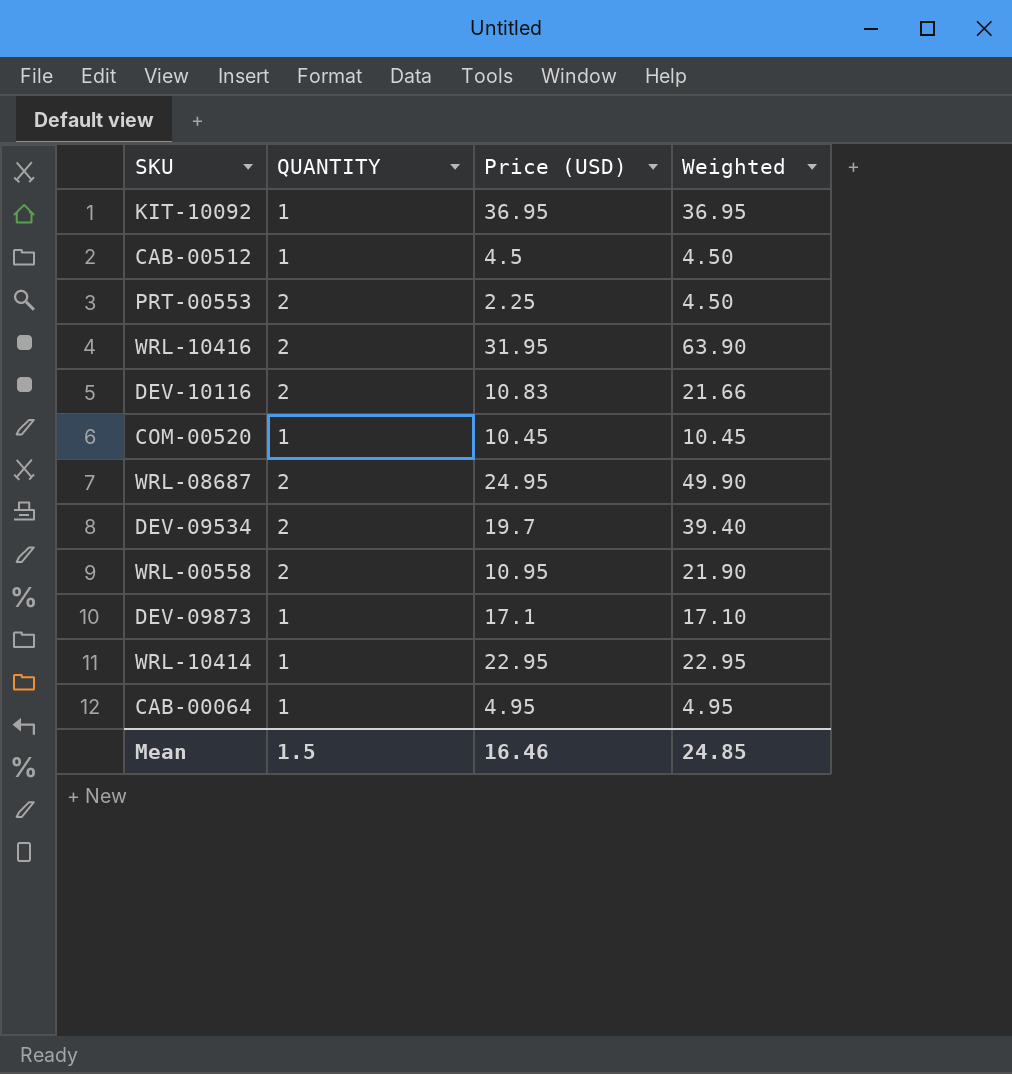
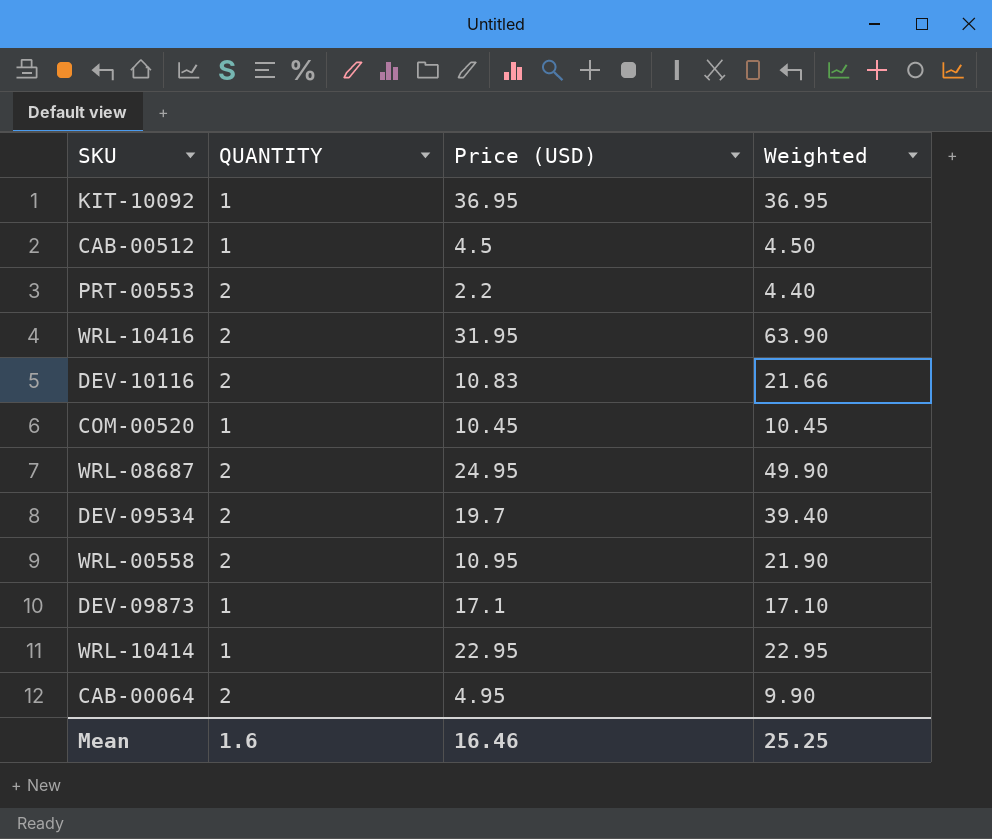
PRT-00553 | Price (USD): 2.25 -> 2.2
PRT-00553 | Weighted: 4.50 -> 4.40
CAB-00064 | QUANTITY: 1 -> 2
CAB-00064 | Weighted: 4.95 -> 9.90
Mean | QUANTITY: 1.5 -> 1.6
Mean | Weighted: 24.85 -> 25.25

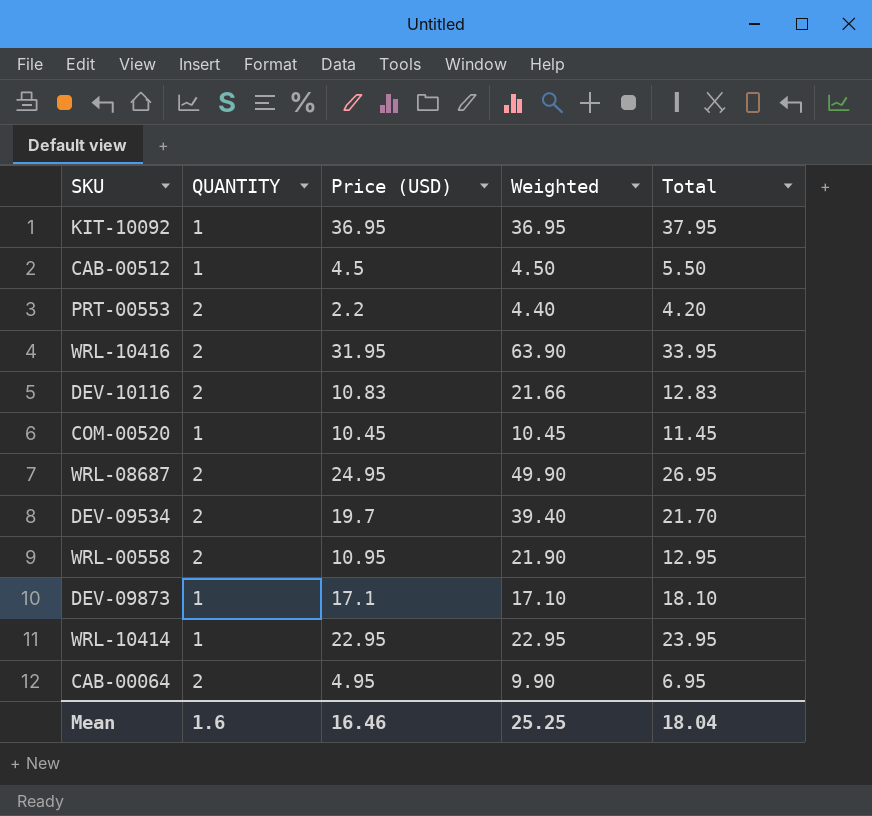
column Total | formula: none -> [QUANTITY] + [Price (USD)]

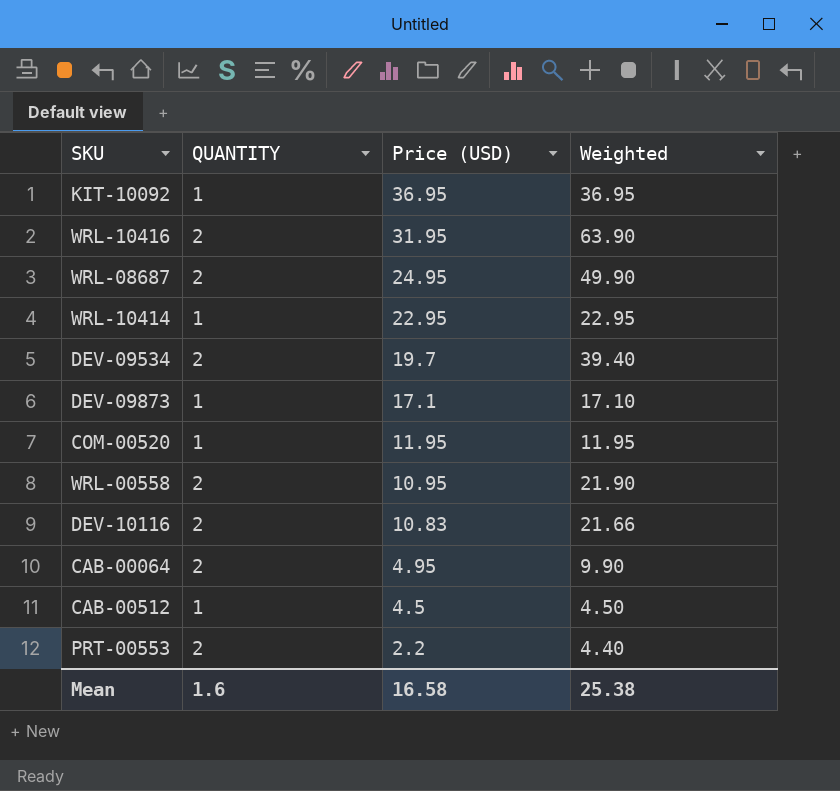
row order: none -> Price (USD) descending
column Total | formula: [QUANTITY] + [Price (USD)] -> none
COM-00520 | Price (USD): 10.45 -> 11.95
COM-00520 | Weighted: 10.45 -> 11.95
Mean | Price (USD): 16.46 -> 16.58
Mean | Weighted: 25.25 -> 25.38

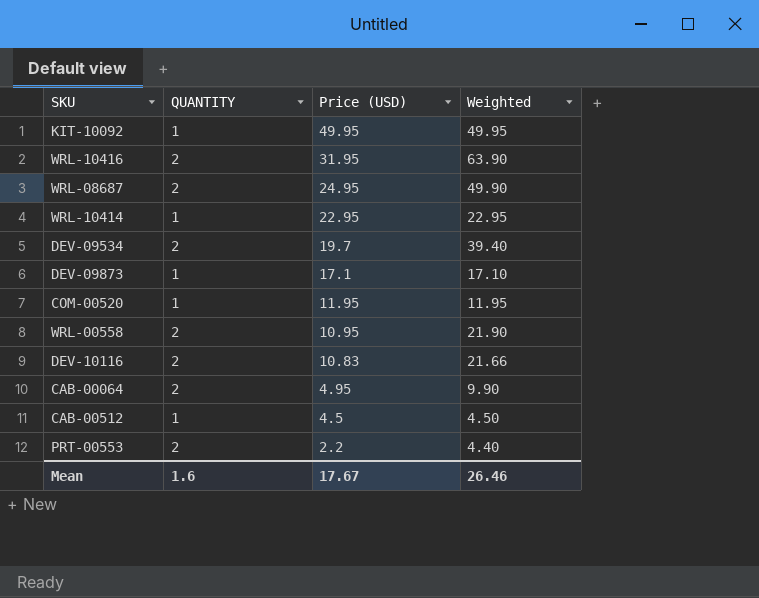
KIT-10092 | Price (USD): 36.95 -> 49.95
KIT-10092 | Weighted: 36.95 -> 49.95
Mean | Price (USD): 16.58 -> 17.67
Mean | Weighted: 25.38 -> 26.46

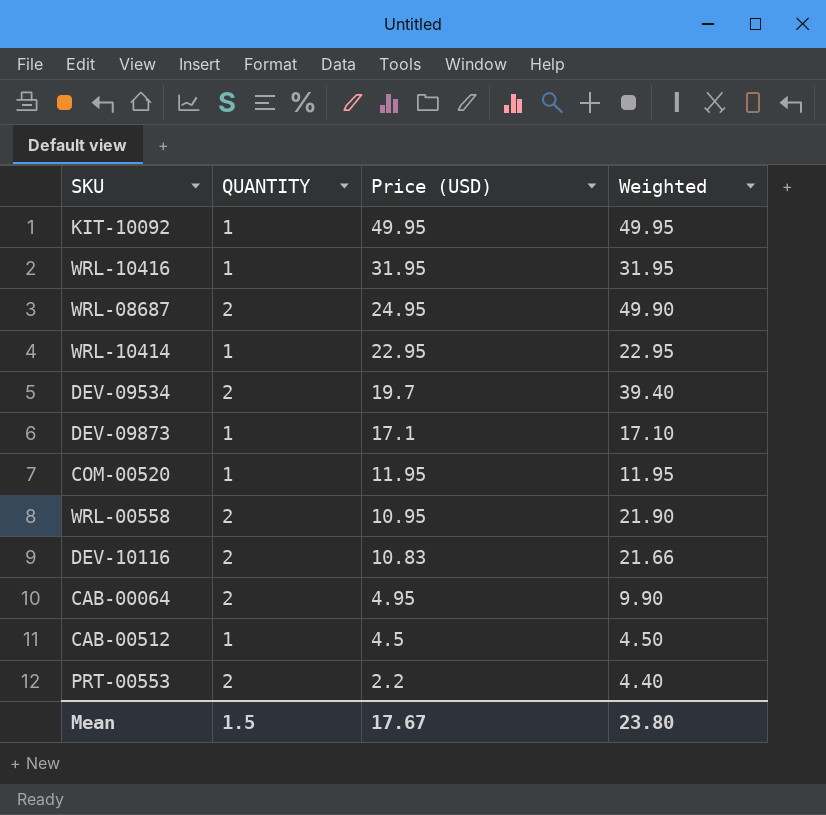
WRL-10416 | QUANTITY: 2 -> 1
WRL-10416 | Weighted: 63.90 -> 31.95
Mean | QUANTITY: 1.6 -> 1.5
Mean | Weighted: 26.46 -> 23.80

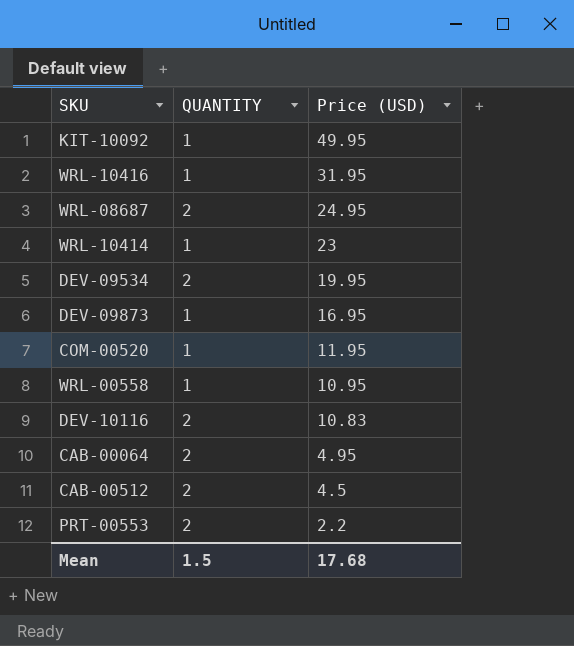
column Weighted | formula: [QUANTITY] * [Price (USD)] -> none
WRL-10414 | Price (USD): 22.95 -> 23
DEV-09534 | Price (USD): 19.7 -> 19.95
DEV-09873 | Price (USD): 17.1 -> 16.95
WRL-00558 | QUANTITY: 2 -> 1
CAB-00512 | QUANTITY: 1 -> 2
Mean | Price (USD): 17.67 -> 17.68

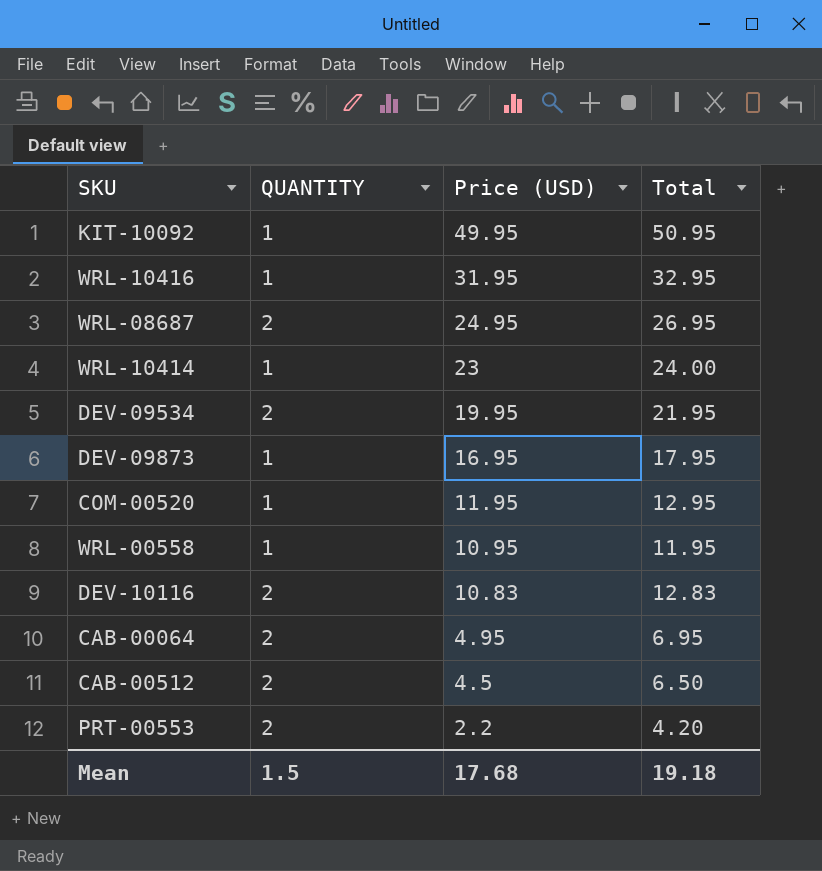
column Total | formula: none -> [QUANTITY] + [Price (USD)]

